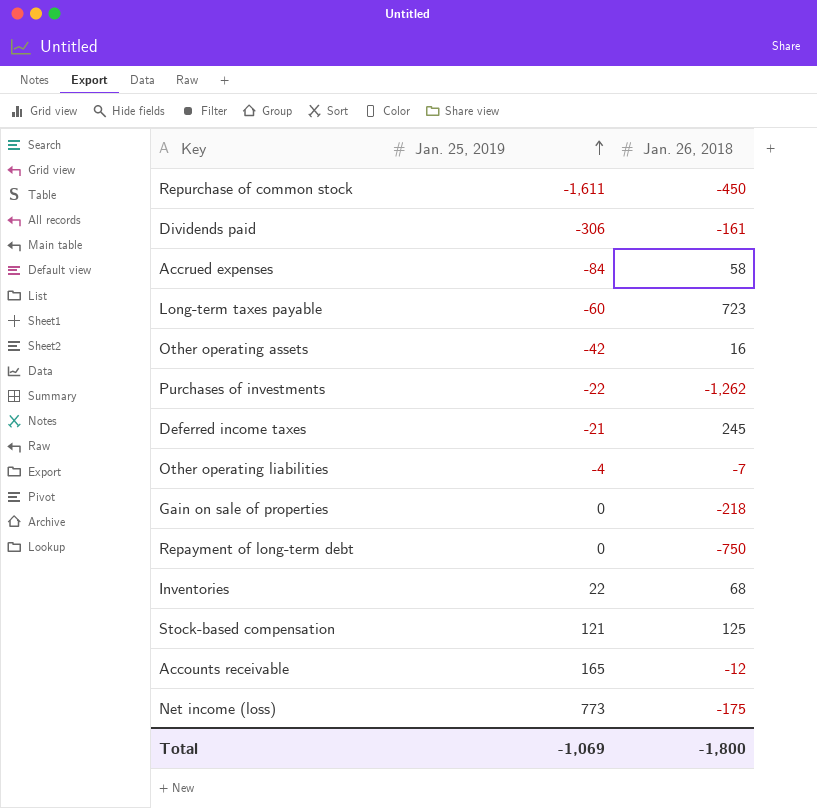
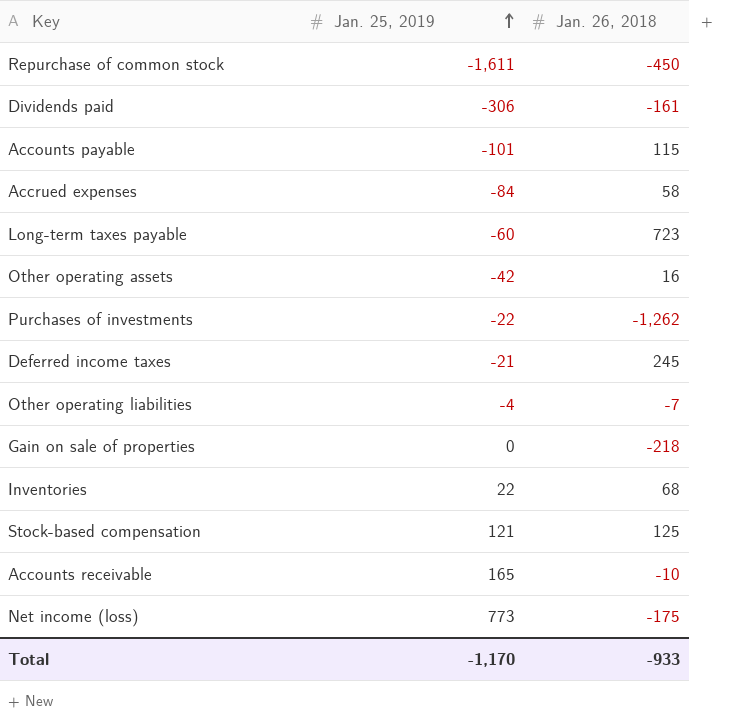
row Repayment of long-term debt: 0 | -750 -> none
row Accounts payable: none -> -101 | 115
Accounts receivable | Jan. 26, 2018: -12 -> -10
Total | Jan. 25, 2019: -1,069 -> -1,170
Total | Jan. 26, 2018: -1,800 -> -933

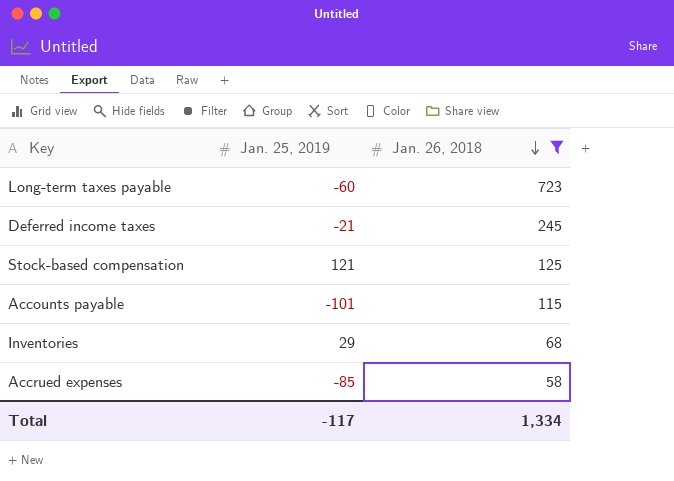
filter: none -> Jan. 26, 2018 >= 58
row order: Jan. 25, 2019 ascending -> Jan. 26, 2018 descending
Inventories | Jan. 25, 2019: 22 -> 29
Accrued expenses | Jan. 25, 2019: -84 -> -85
Total | Jan. 25, 2019: -1,170 -> -117
Total | Jan. 26, 2018: -933 -> 1,334

